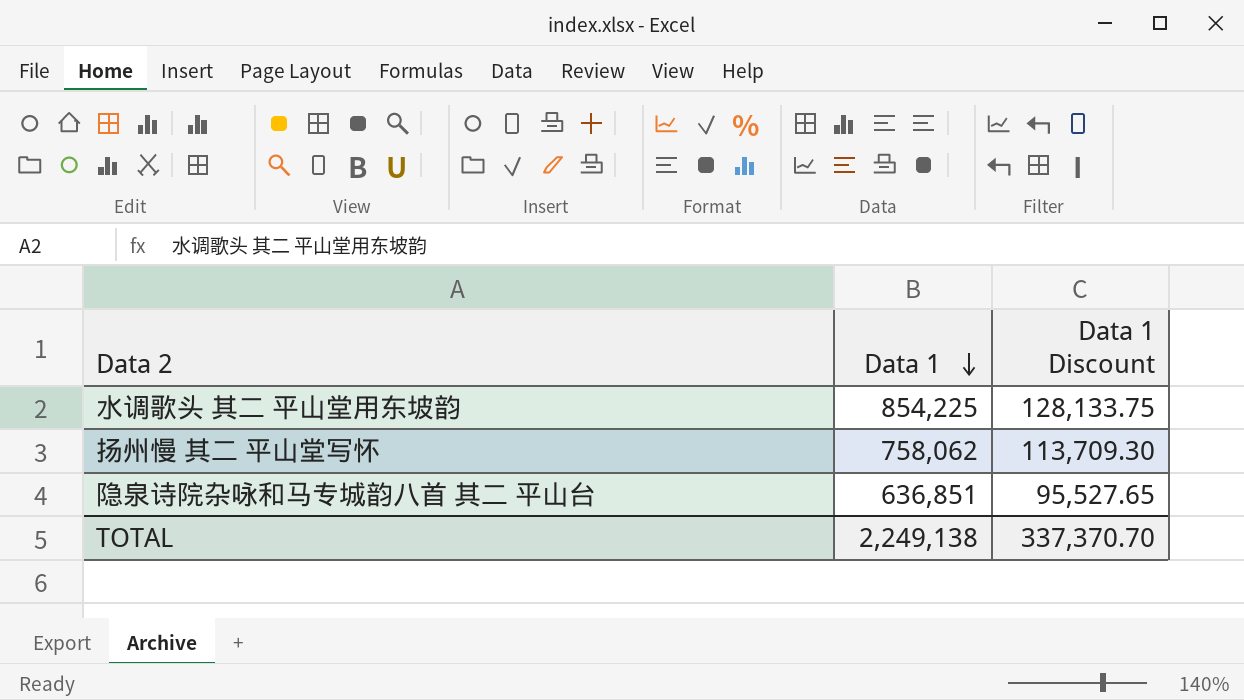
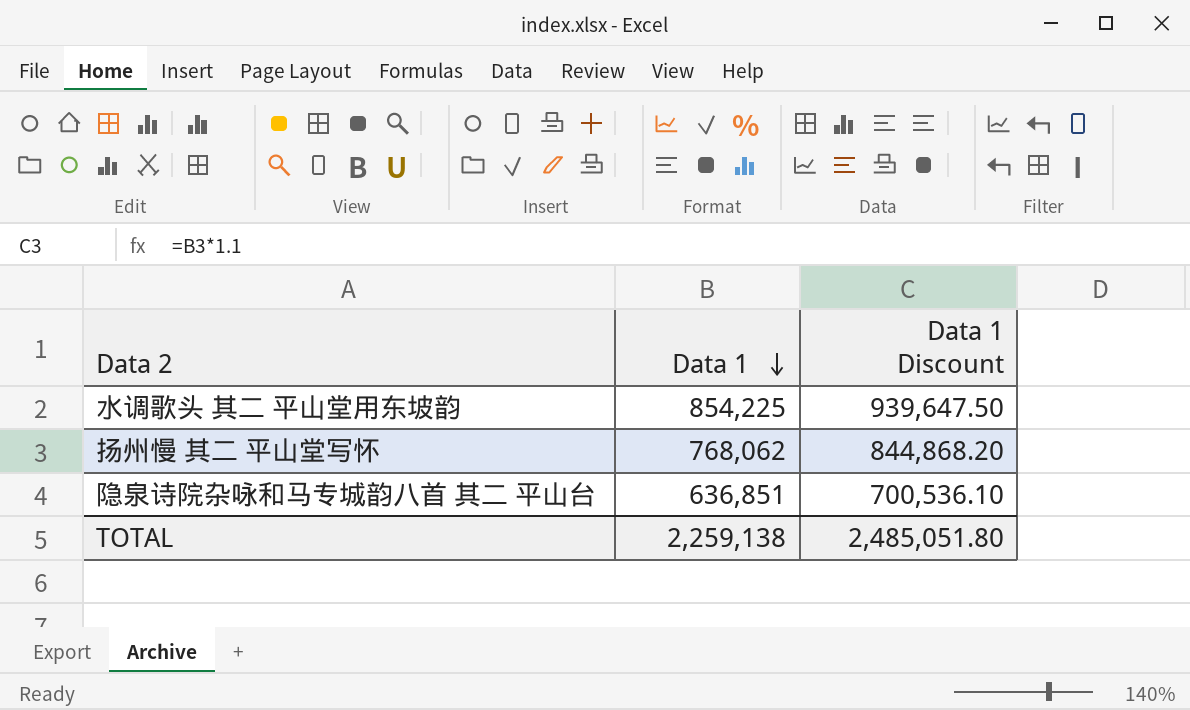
column Data 1 Discount | formula: [Data 1] * 0.15 -> [Data 1] * 1.1
扬州慢 其二 平山堂写怀 | Data 1: 758,062 -> 768,062
TOTAL | Data 1: 2,249,138 -> 2,259,138
TOTAL | Data 1 Discount: 337,370.70 -> 2,485,051.80

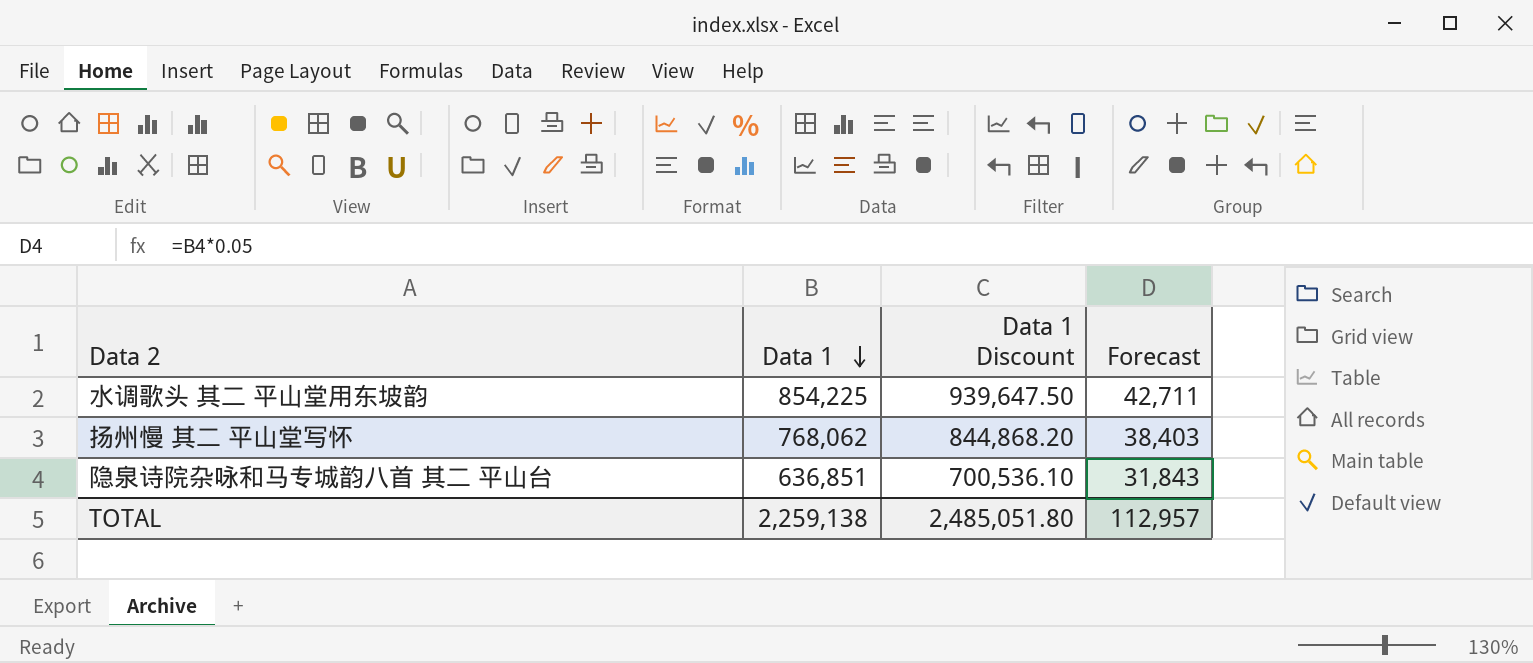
column Forecast | formula: none -> [Data 1] * 0.05

